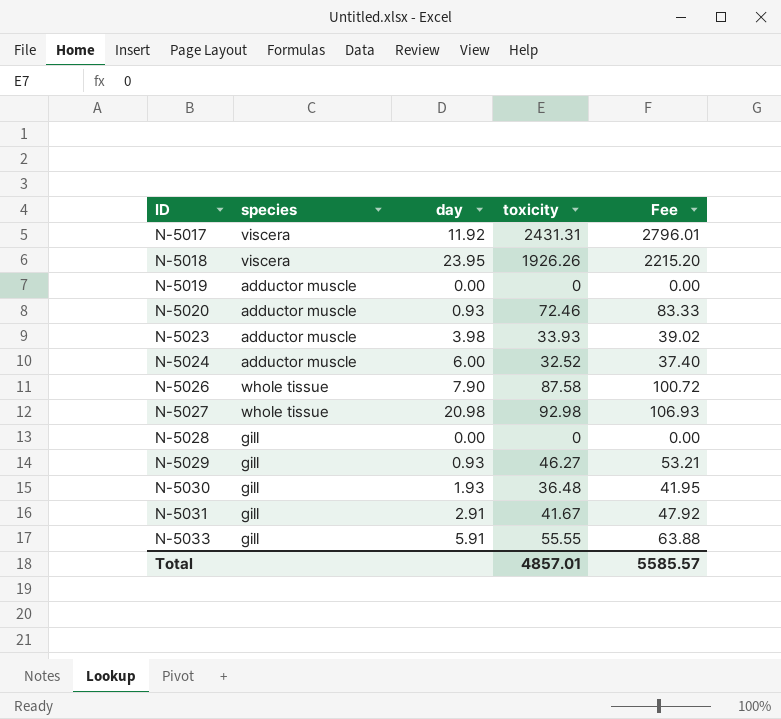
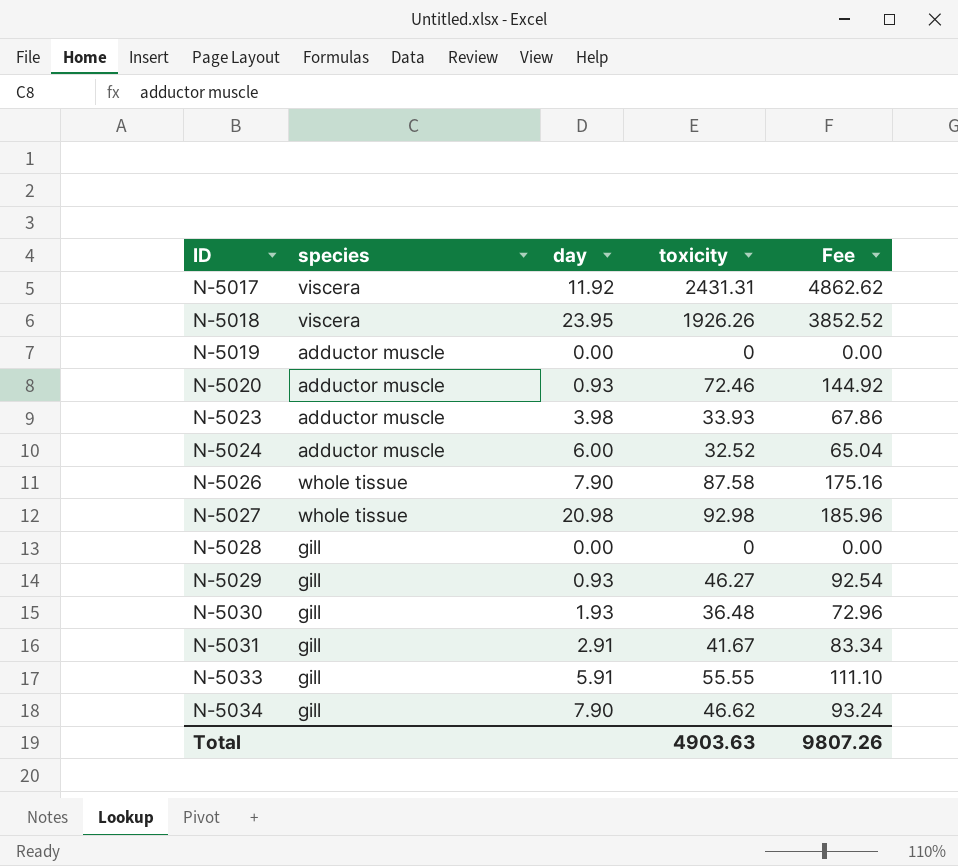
column Fee | formula: [toxicity] * 1.15 -> [toxicity] * 2
row N-5034: none -> gill | 7.90 | 46.62 | 93.24
Total | toxicity: 4857.01 -> 4903.63
Total | Fee: 5585.57 -> 9807.26

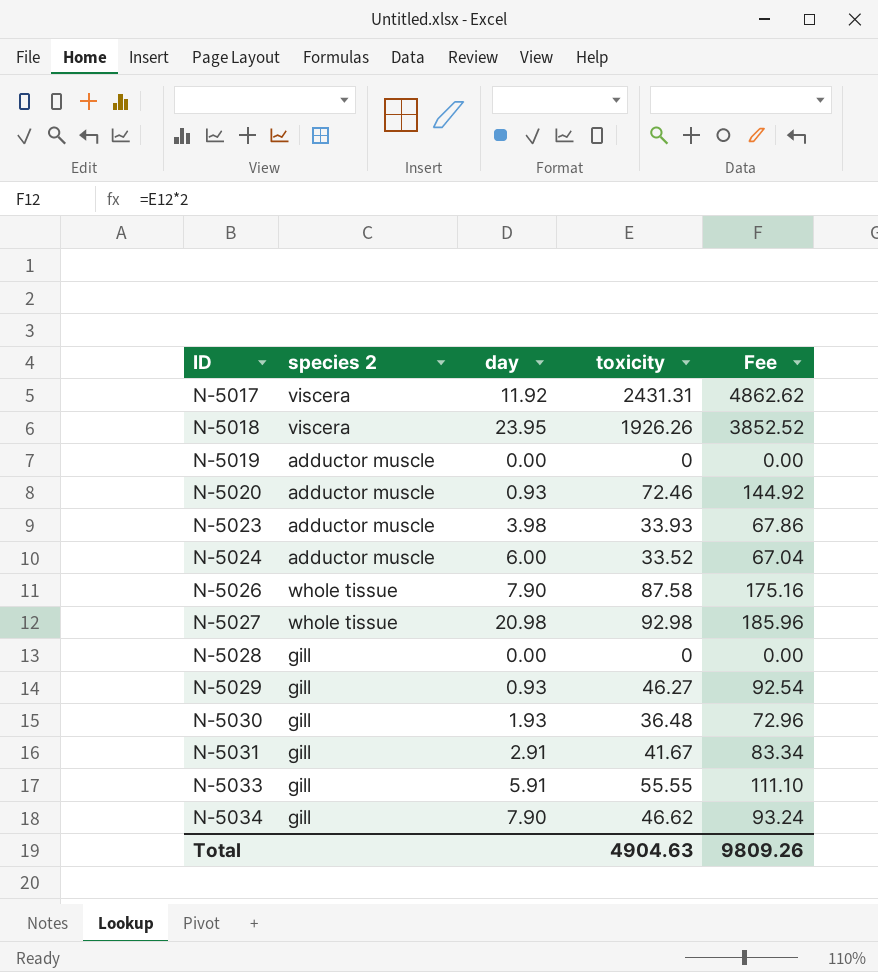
column name: species -> species 2
N-5024 | toxicity: 32.52 -> 33.52
N-5024 | Fee: 65.04 -> 67.04
Total | toxicity: 4903.63 -> 4904.63
Total | Fee: 9807.26 -> 9809.26

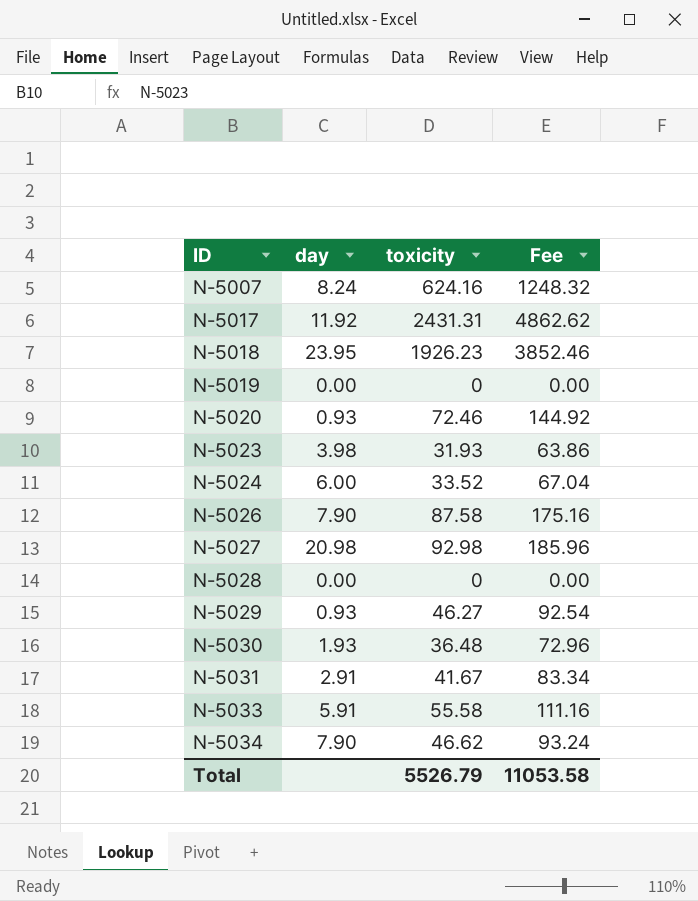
column species 2 | position: 2 -> none
row N-5007: none -> 8.24 | 624.16 | 1248.32
N-5018 | toxicity: 1926.26 -> 1926.23
N-5018 | Fee: 3852.52 -> 3852.46
N-5023 | toxicity: 33.93 -> 31.93
N-5023 | Fee: 67.86 -> 63.86
N-5033 | toxicity: 55.55 -> 55.58
N-5033 | Fee: 111.10 -> 111.16
Total | toxicity: 4904.63 -> 5526.79
Total | Fee: 9809.26 -> 11053.58

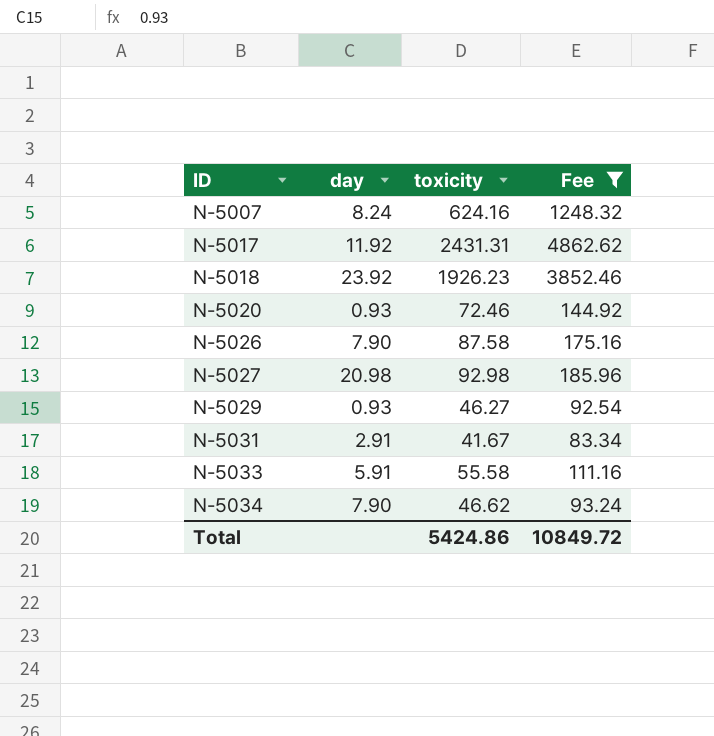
filter: none -> Fee >= 83.34
N-5018 | day: 23.95 -> 23.92
Total | toxicity: 5526.79 -> 5424.86
Total | Fee: 11053.58 -> 10849.72

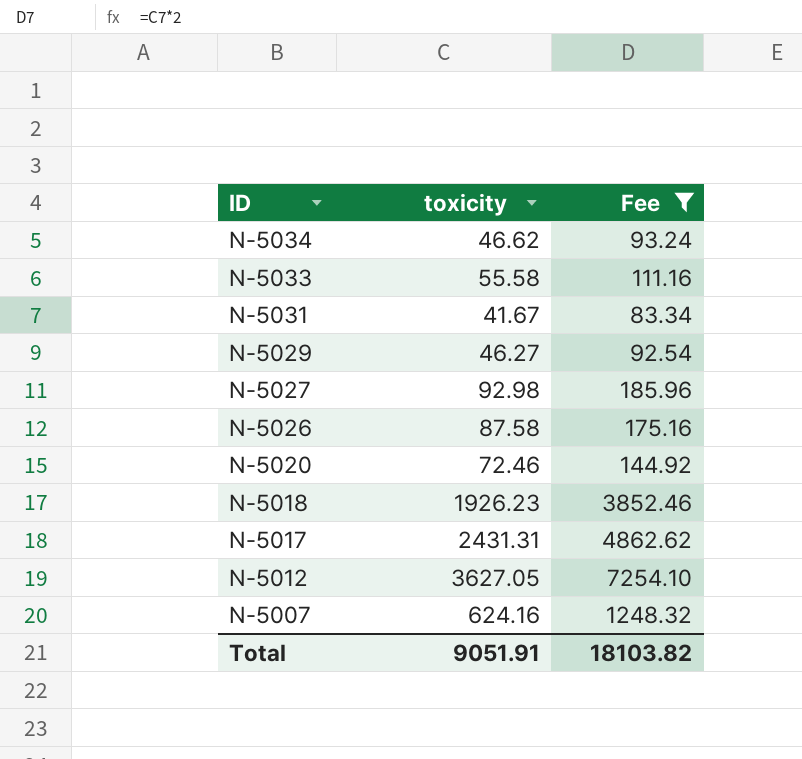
row order: ID ascending -> ID descending
column day | position: 2 -> none
row N-5012: none -> 3627.05 | 7254.10
Total | toxicity: 5424.86 -> 9051.91
Total | Fee: 10849.72 -> 18103.82

